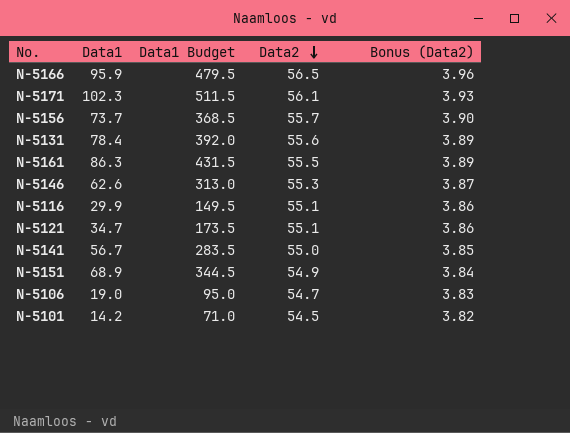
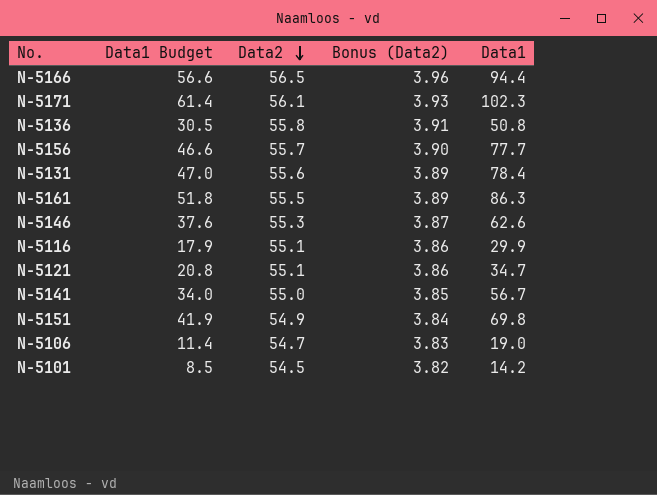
column Data1 Budget | formula: [Data1] * 5 -> [Data1] * 0.6
column Data1 | position: 2 -> 5
N-5166 | Data1: 95.9 -> 94.4
row N-5136: none -> 30.5 | 55.8 | 3.91 | 50.8
N-5156 | Data1: 73.7 -> 77.7
N-5151 | Data1: 68.9 -> 69.8

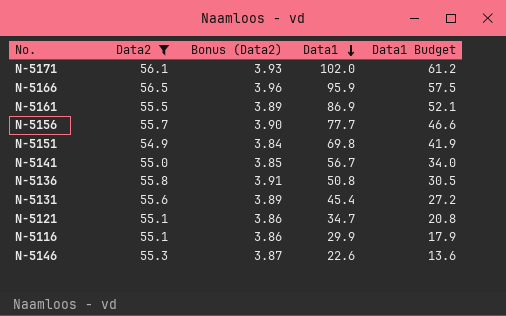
filter: none -> Data2 >= 54.9
row order: Data2 descending -> Data1 descending
column Data1 Budget | position: 2 -> 5
N-5171 | Data1: 102.3 -> 102.0
N-5171 | Data1 Budget: 61.4 -> 61.2
N-5166 | Data1: 94.4 -> 95.9
N-5166 | Data1 Budget: 56.6 -> 57.5
N-5161 | Data1: 86.3 -> 86.9
N-5161 | Data1 Budget: 51.8 -> 52.1
N-5131 | Data1: 78.4 -> 45.4
N-5131 | Data1 Budget: 47.0 -> 27.2
N-5146 | Data1: 62.6 -> 22.6
N-5146 | Data1 Budget: 37.6 -> 13.6

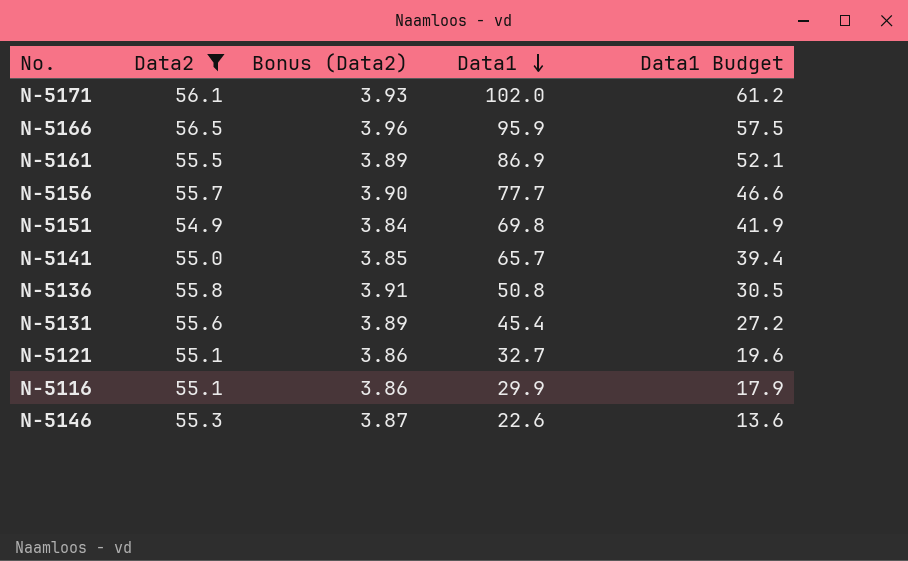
N-5141 | Data1: 56.7 -> 65.7
N-5141 | Data1 Budget: 34.0 -> 39.4
N-5121 | Data1: 34.7 -> 32.7
N-5121 | Data1 Budget: 20.8 -> 19.6

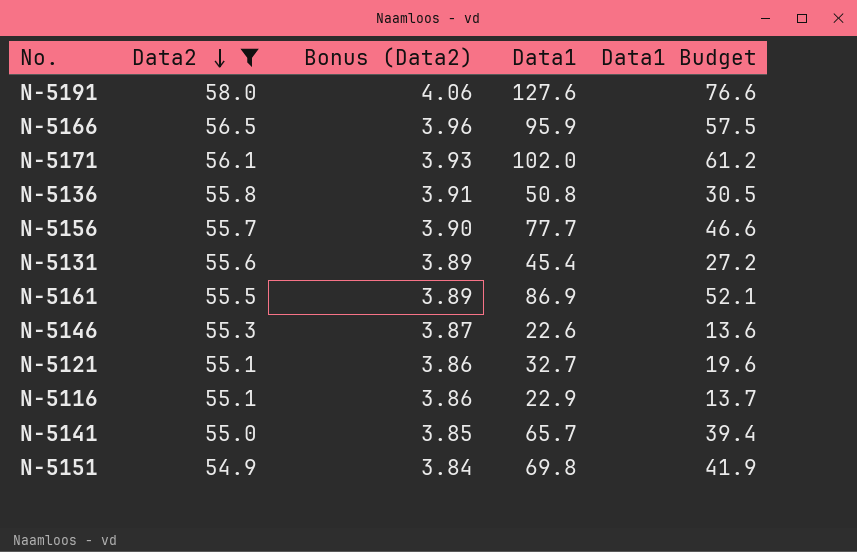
row order: Data1 descending -> Data2 descending
row N-5191: none -> 58.0 | 4.06 | 127.6 | 76.6
N-5116 | Data1: 29.9 -> 22.9
N-5116 | Data1 Budget: 17.9 -> 13.7

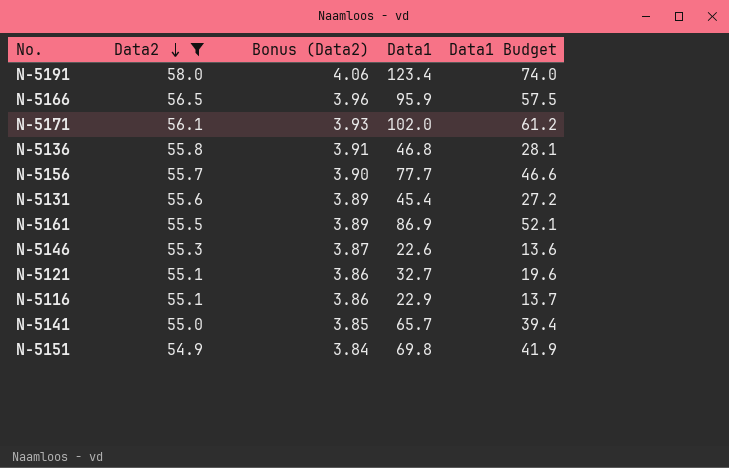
N-5191 | Data1: 127.6 -> 123.4
N-5191 | Data1 Budget: 76.6 -> 74.0
N-5136 | Data1: 50.8 -> 46.8
N-5136 | Data1 Budget: 30.5 -> 28.1

